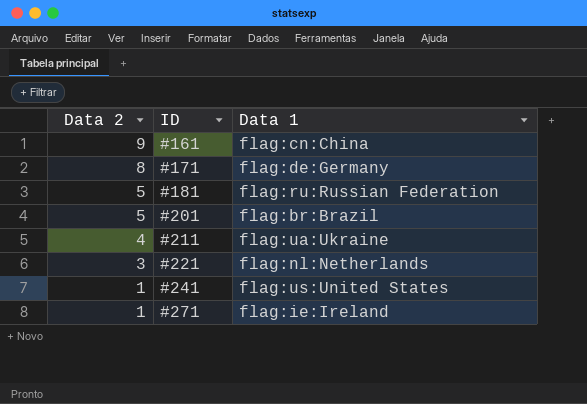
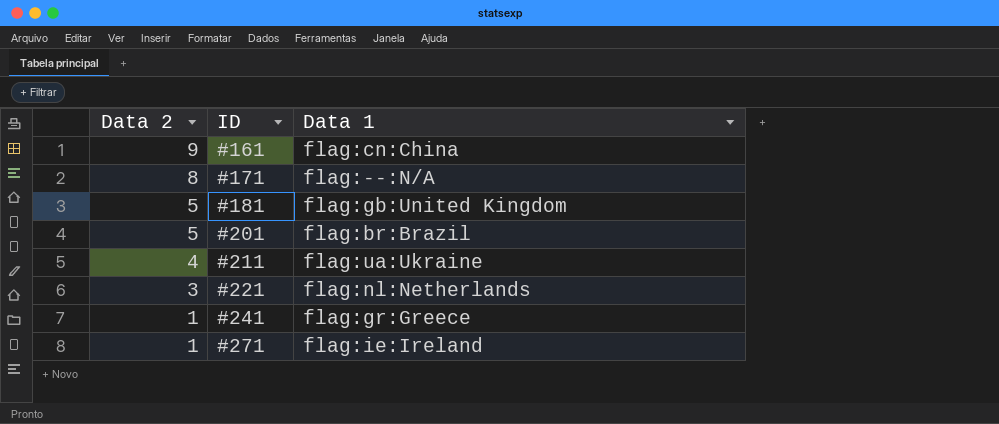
#171 | Data 1: flag:de:Germany -> flag:--:N/A
#181 | Data 1: flag:ru:Russian Federation -> flag:gb:United Kingdom
#241 | Data 1: flag:us:United States -> flag:gr:Greece

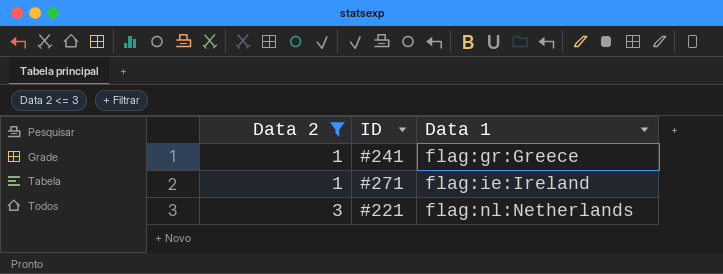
filter: none -> Data 2 <= 3
row order: Data 2 descending -> Data 2 ascending

